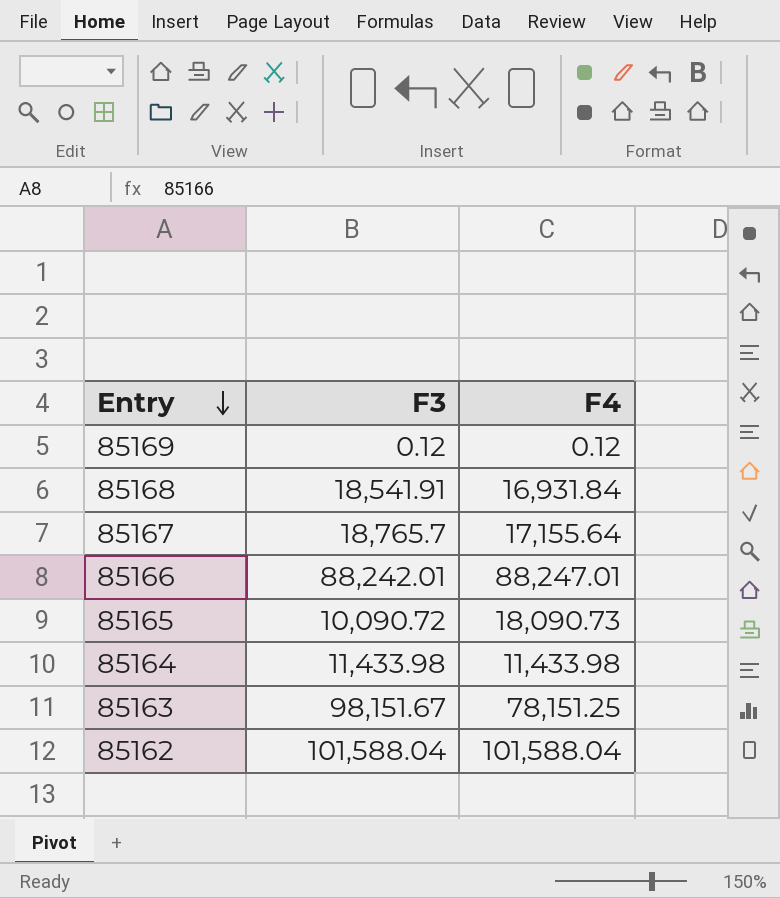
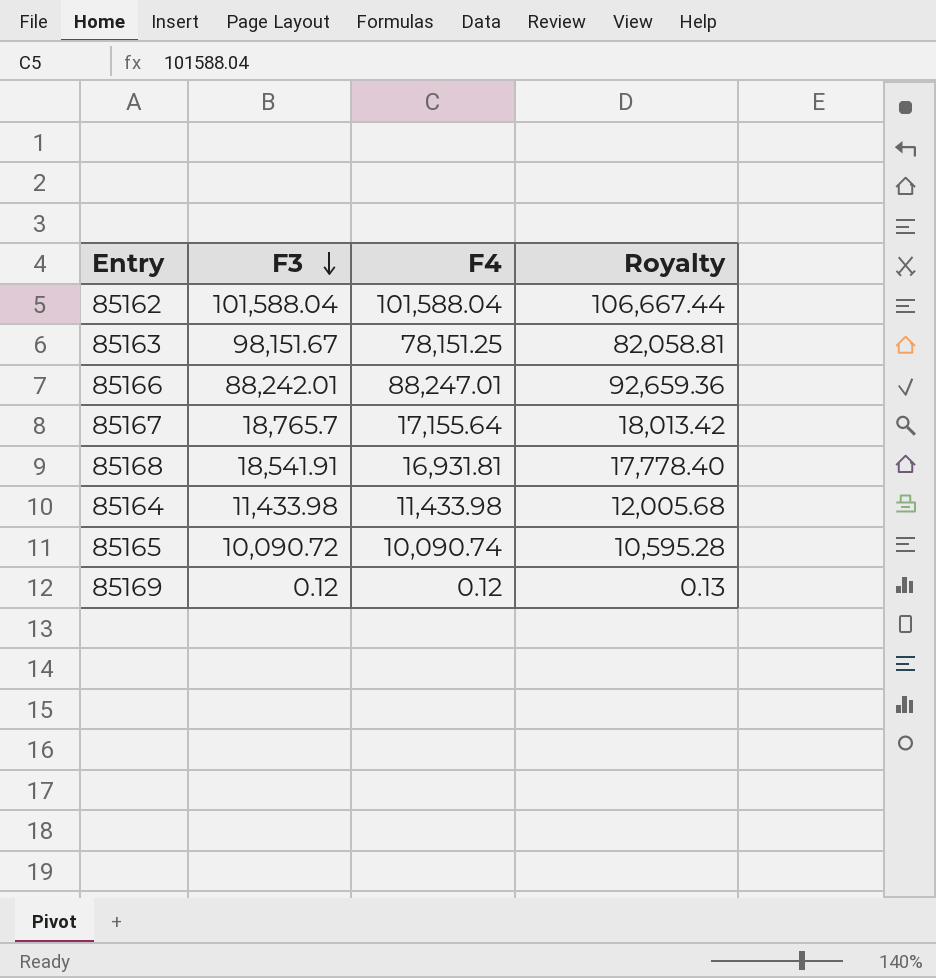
row order: Entry descending -> F3 descending
column Royalty | formula: none -> [F4] * 1.05
85168 | F4: 16,931.84 -> 16,931.81
85165 | F4: 18,090.73 -> 10,090.74

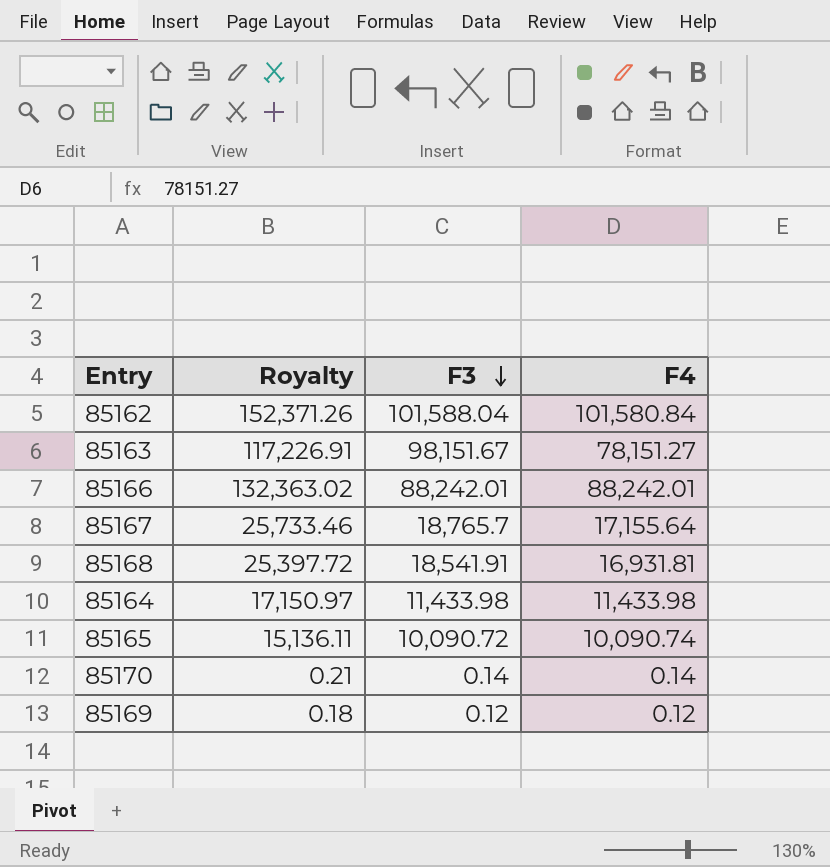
column Royalty | formula: [F4] * 1.05 -> [F4] * 1.5
column Royalty | position: 4 -> 2
85162 | F4: 101,588.04 -> 101,580.84
85163 | F4: 78,151.25 -> 78,151.27
85166 | F4: 88,247.01 -> 88,242.01
row 85170: none -> 0.21 | 0.14 | 0.14

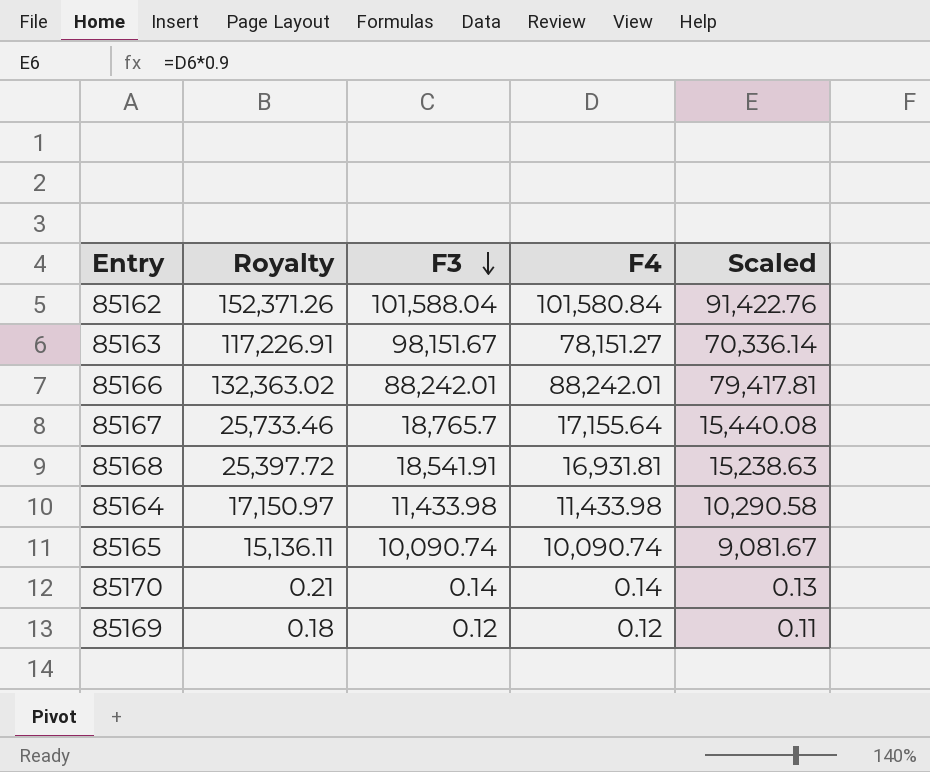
column Scaled | formula: none -> [F4] * 0.9
85165 | F3: 10,090.72 -> 10,090.74

